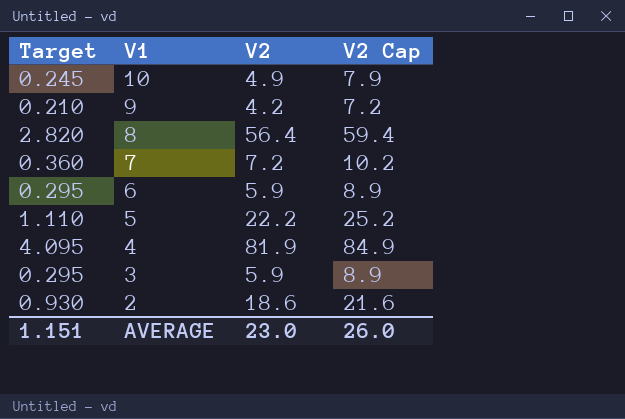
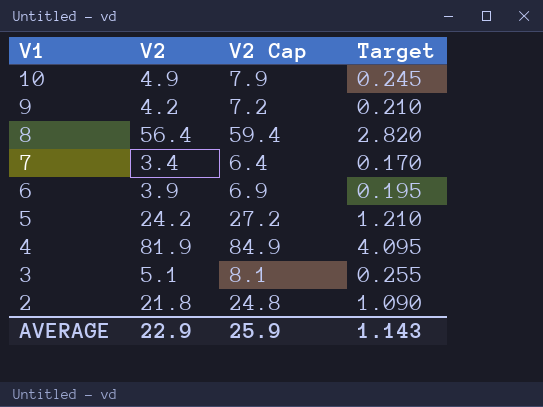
column Target | position: 1 -> 4
7 | V2: 7.2 -> 3.4
7 | V2 Cap: 10.2 -> 6.4
7 | Target: 0.360 -> 0.170
6 | V2: 5.9 -> 3.9
6 | V2 Cap: 8.9 -> 6.9
6 | Target: 0.295 -> 0.195
5 | V2: 22.2 -> 24.2
5 | V2 Cap: 25.2 -> 27.2
5 | Target: 1.110 -> 1.210
3 | V2: 5.9 -> 5.1
3 | V2 Cap: 8.9 -> 8.1
3 | Target: 0.295 -> 0.255
2 | V2: 18.6 -> 21.8
2 | V2 Cap: 21.6 -> 24.8
2 | Target: 0.930 -> 1.090
AVERAGE | V2: 23.0 -> 22.9
AVERAGE | V2 Cap: 26.0 -> 25.9
AVERAGE | Target: 1.151 -> 1.143

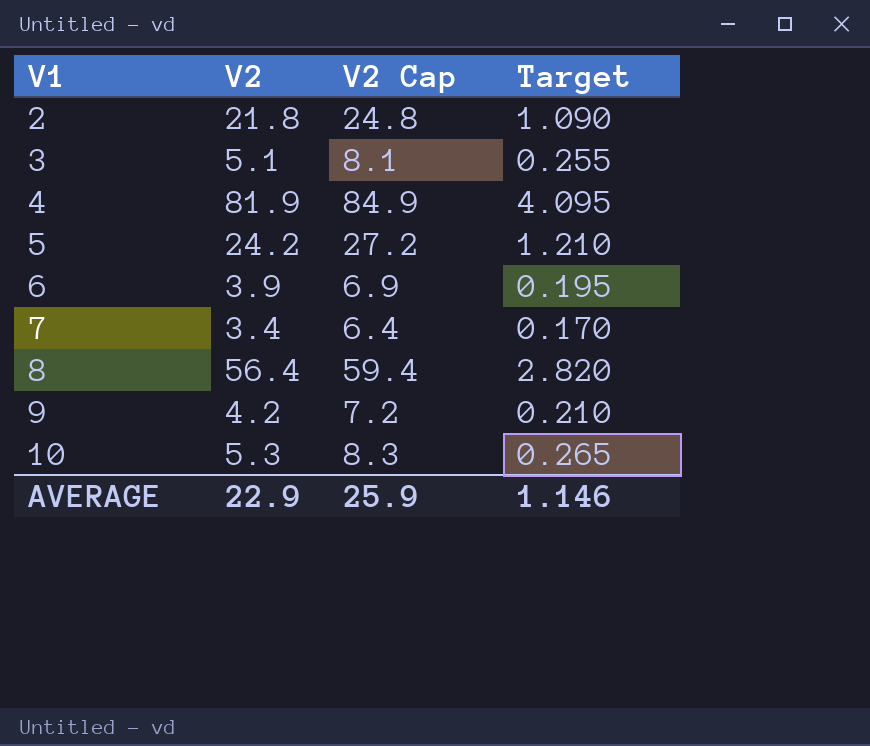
row order: V1 descending -> V1 ascending
10 | V2: 4.9 -> 5.3
10 | V2 Cap: 7.9 -> 8.3
10 | Target: 0.245 -> 0.265
AVERAGE | Target: 1.143 -> 1.146

